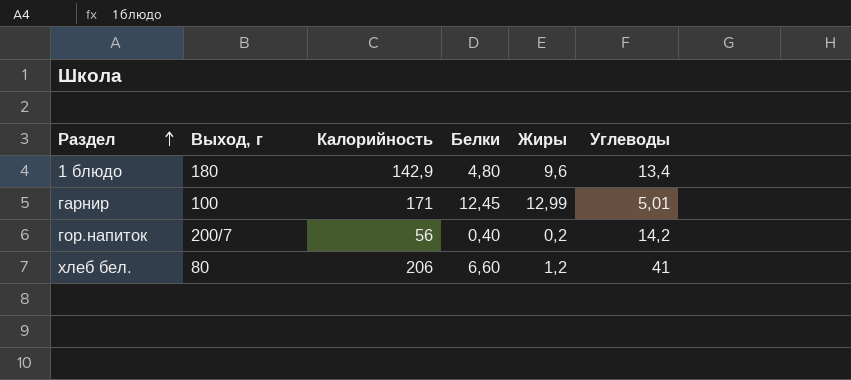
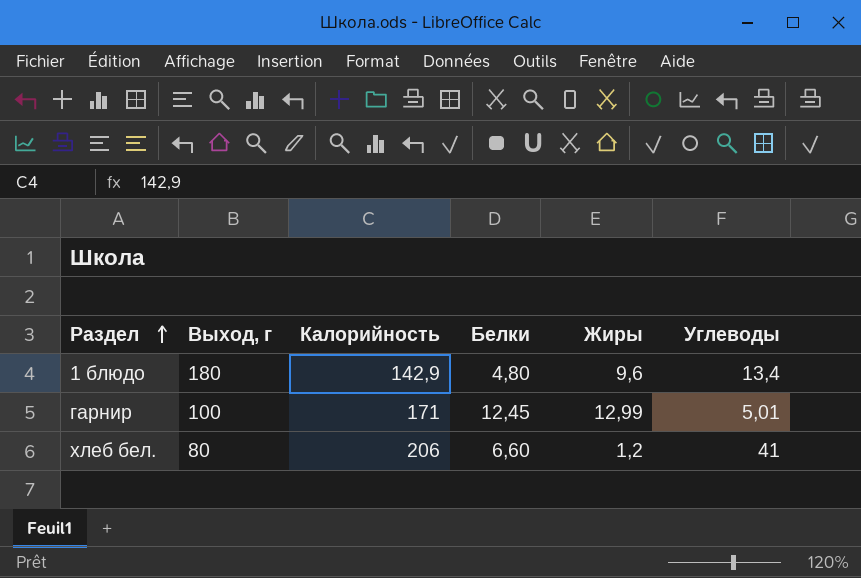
row гор.напиток: 200/7 | 56 | 0,40 | 0,2 | 14,2 -> none

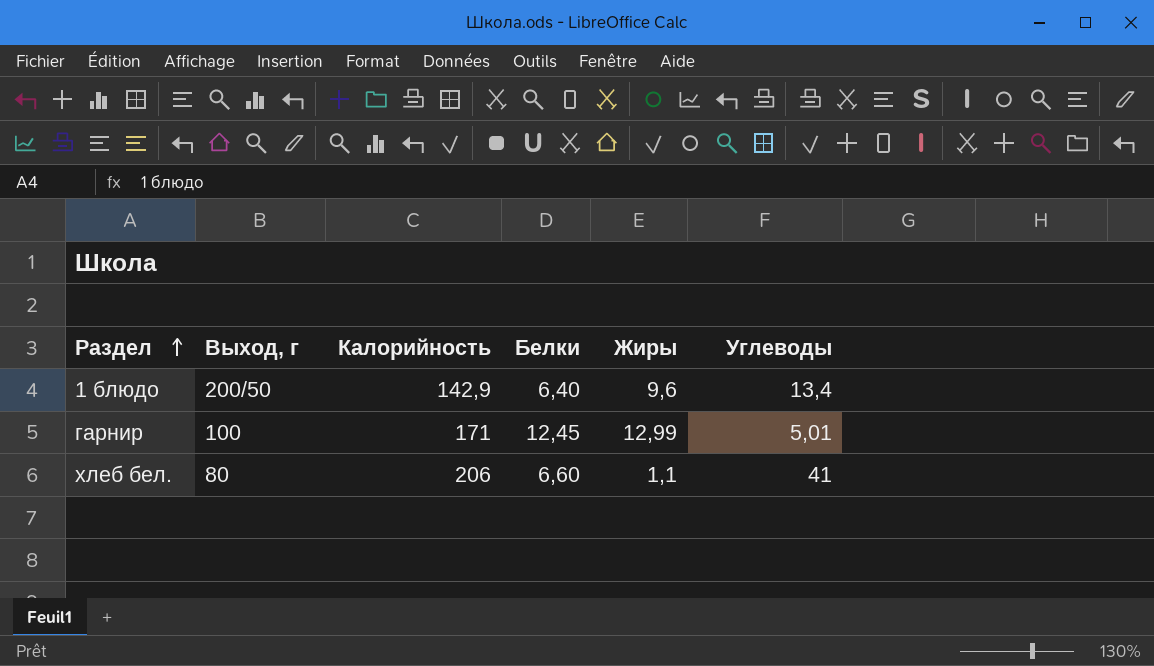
1 блюдо | Выход, г: 180 -> 200/50
1 блюдо | Белки: 4,80 -> 6,40
хлеб бел. | Жиры: 1,2 -> 1,1

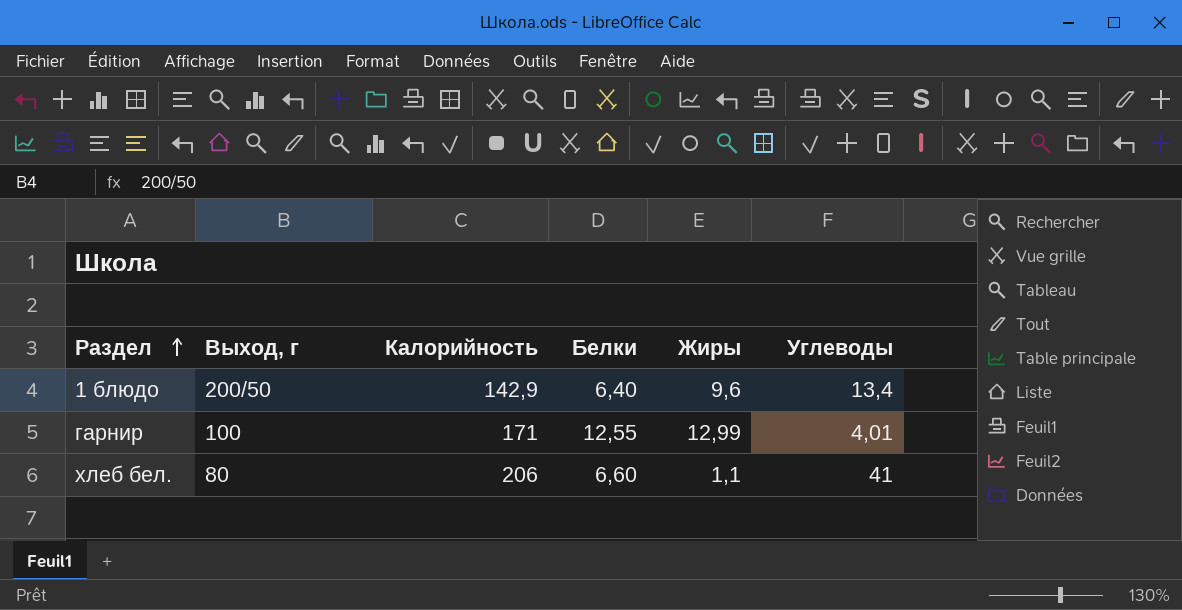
гарнир | Белки: 12,45 -> 12,55
гарнир | Углеводы: 5,01 -> 4,01

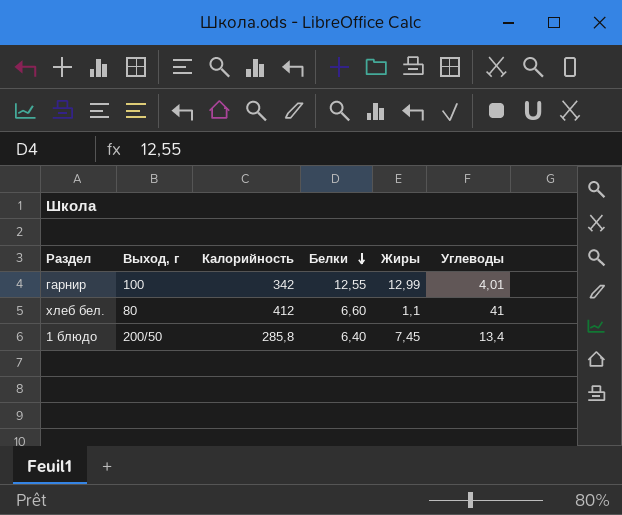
row order: Раздел ascending -> Белки descending
гарнир | Калорийность: 171 -> 342
хлеб бел. | Калорийность: 206 -> 412
1 блюдо | Калорийность: 142,9 -> 285,8
1 блюдо | Жиры: 9,6 -> 7,45

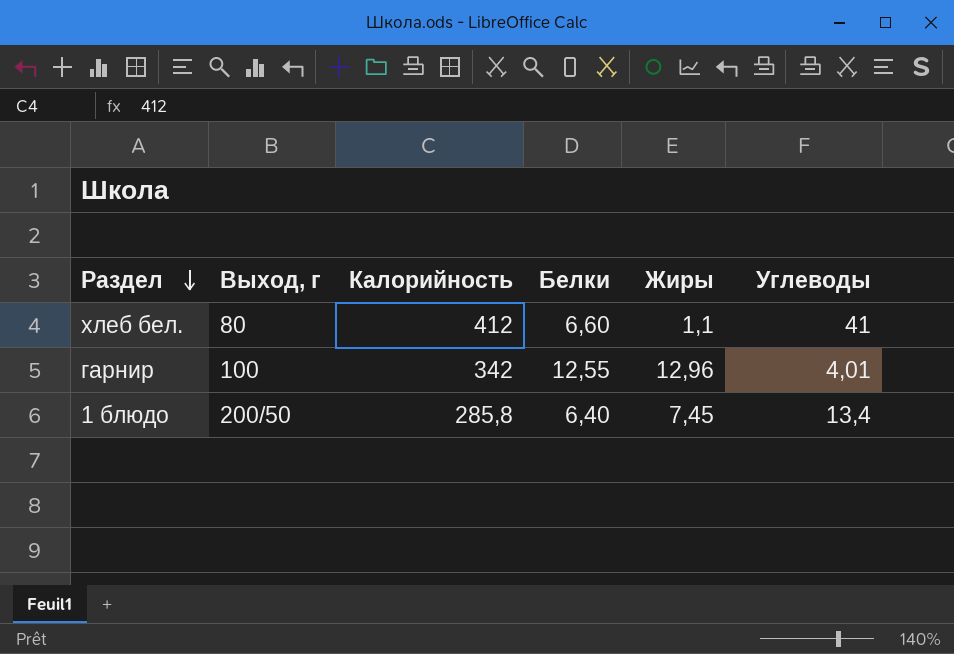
row order: Белки descending -> Раздел descending
гарнир | Жиры: 12,99 -> 12,96

